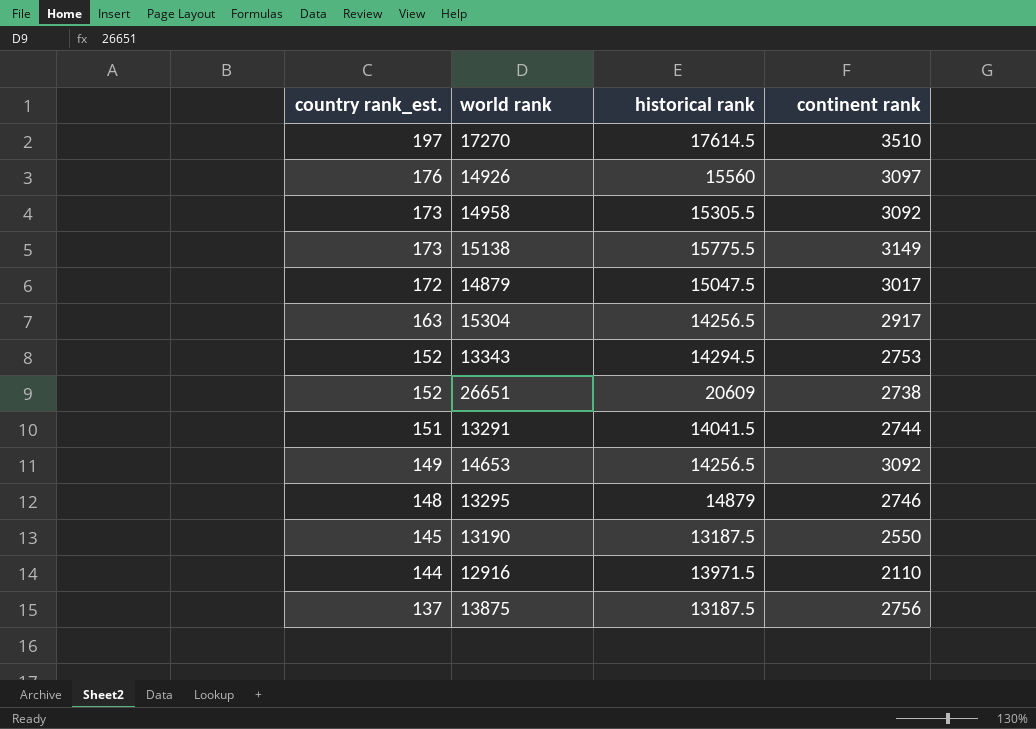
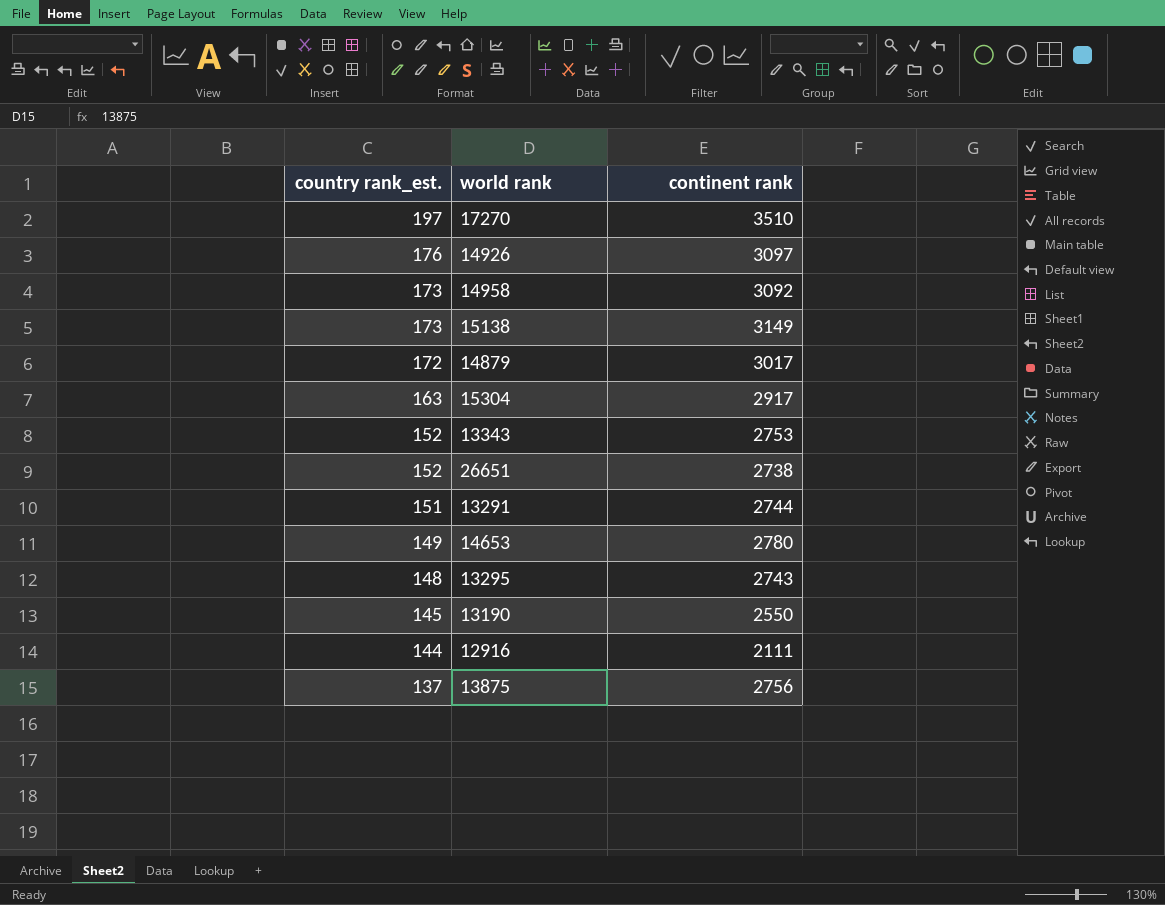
column historical rank | position: 3 -> none
14653 | continent rank: 3092 -> 2780
13295 | continent rank: 2746 -> 2743
12916 | continent rank: 2110 -> 2111

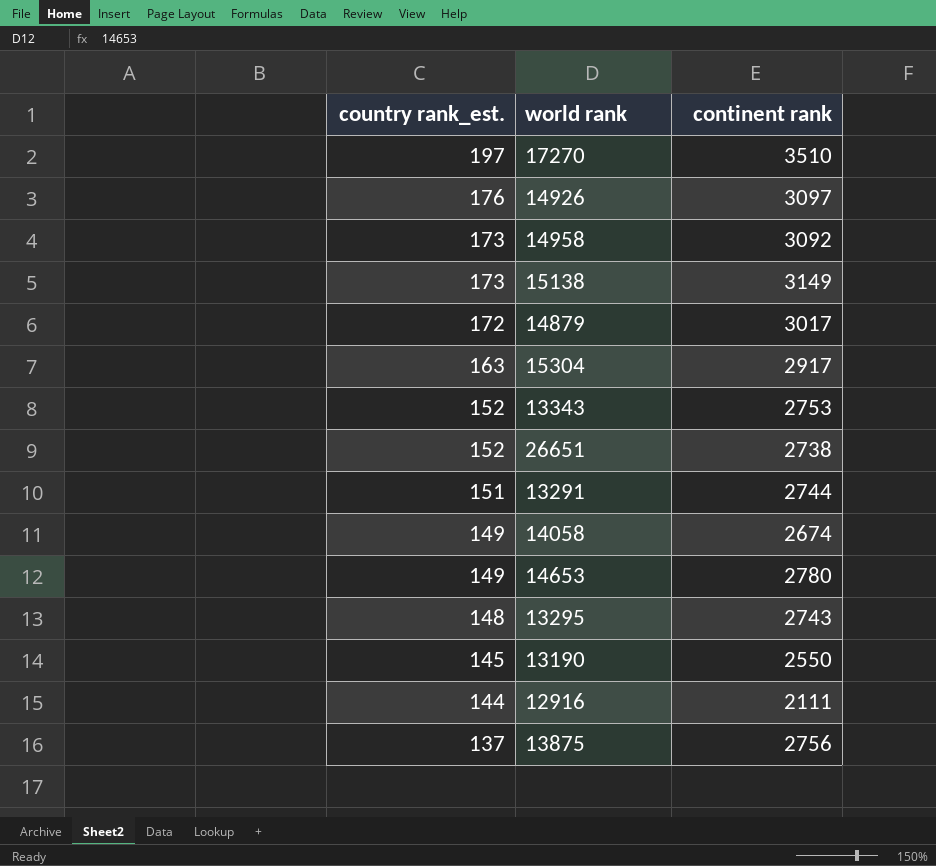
row 14058: none -> 149 | 2674

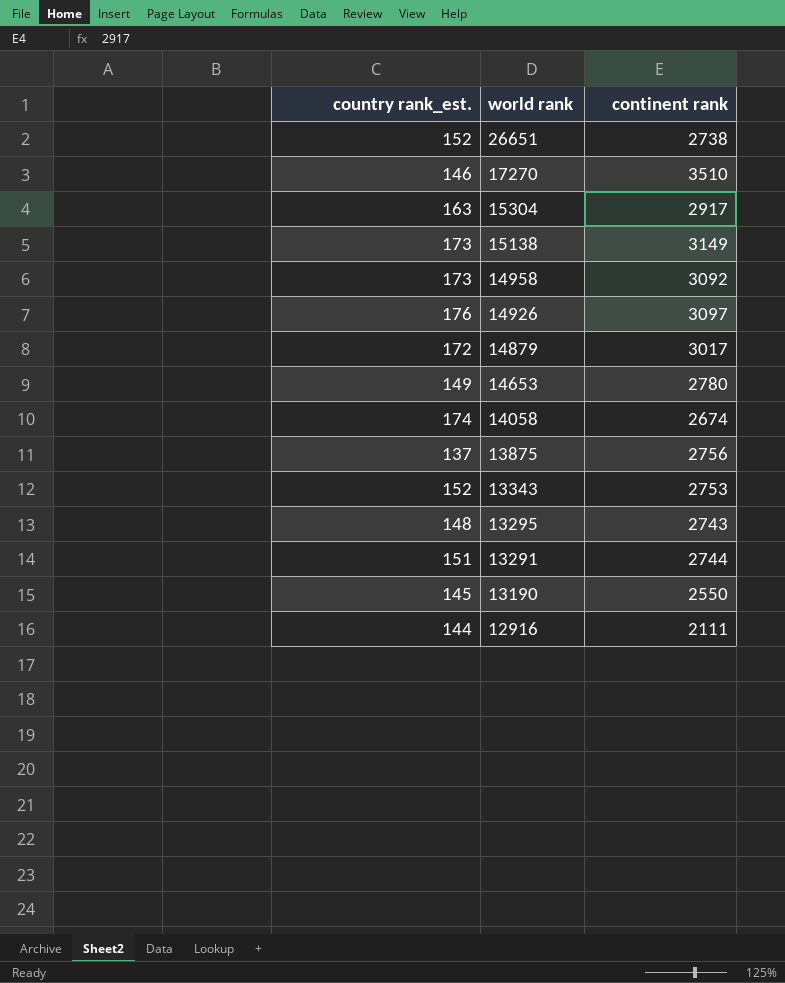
row order: country rank_est. descending -> world rank descending
17270 | country rank_est.: 197 -> 146
14058 | country rank_est.: 149 -> 174

